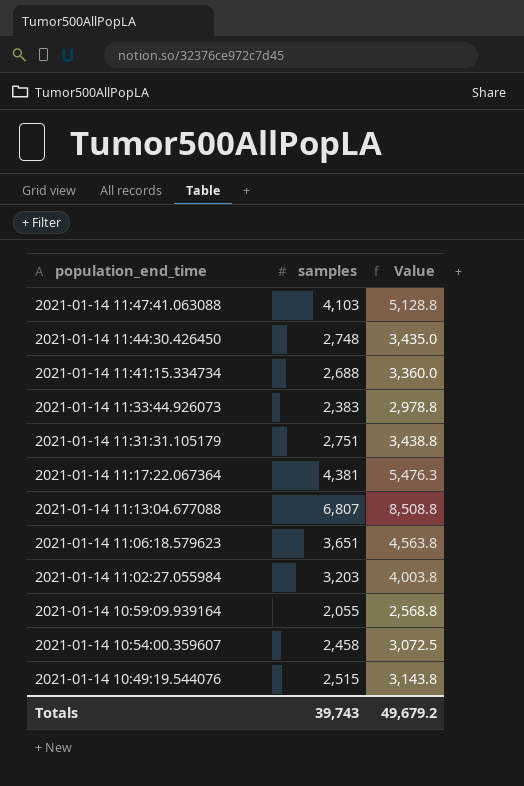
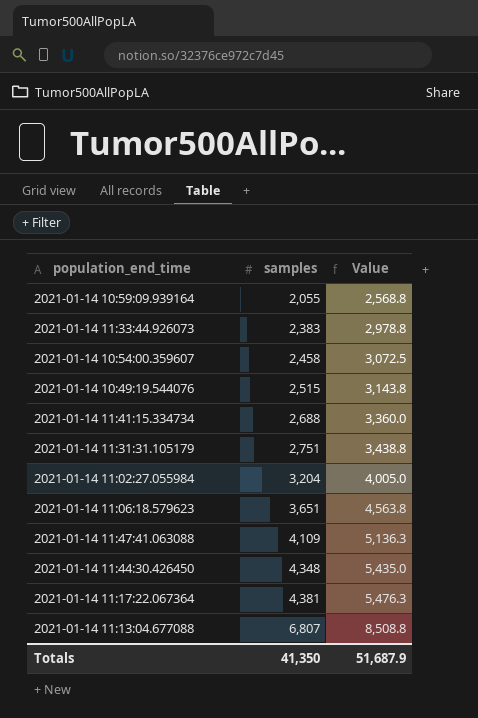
row order: population_end_time descending -> samples ascending
2021-01-14 11:02:27.055984 | samples: 3,203 -> 3,204
2021-01-14 11:02:27.055984 | Value: 4,003.8 -> 4,005.0
2021-01-14 11:47:41.063088 | samples: 4,103 -> 4,109
2021-01-14 11:47:41.063088 | Value: 5,128.8 -> 5,136.3
2021-01-14 11:44:30.426450 | samples: 2,748 -> 4,348
2021-01-14 11:44:30.426450 | Value: 3,435.0 -> 5,435.0
Totals | samples: 39,743 -> 41,350
Totals | Value: 49,679.2 -> 51,687.9

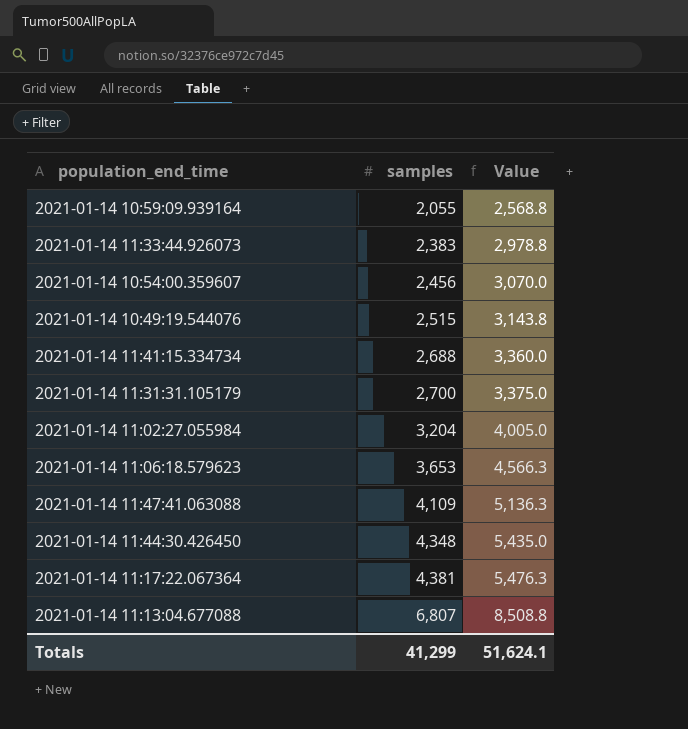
2021-01-14 10:54:00.359607 | samples: 2,458 -> 2,456
2021-01-14 10:54:00.359607 | Value: 3,072.5 -> 3,070.0
2021-01-14 11:31:31.105179 | samples: 2,751 -> 2,700
2021-01-14 11:31:31.105179 | Value: 3,438.8 -> 3,375.0
2021-01-14 11:06:18.579623 | samples: 3,651 -> 3,653
2021-01-14 11:06:18.579623 | Value: 4,563.8 -> 4,566.3
Totals | samples: 41,350 -> 41,299
Totals | Value: 51,687.9 -> 51,624.1

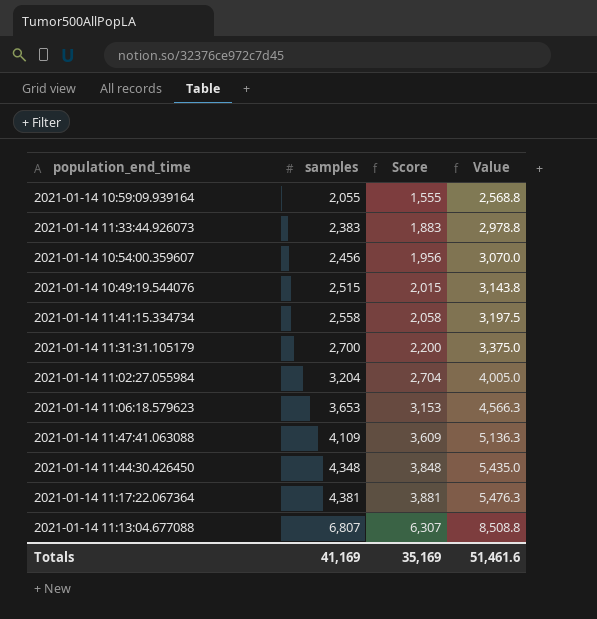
column Score | formula: none -> [samples] - 500
2021-01-14 11:41:15.334734 | samples: 2,688 -> 2,558
2021-01-14 11:41:15.334734 | Value: 3,360.0 -> 3,197.5
Totals | samples: 41,299 -> 41,169
Totals | Value: 51,624.1 -> 51,461.6

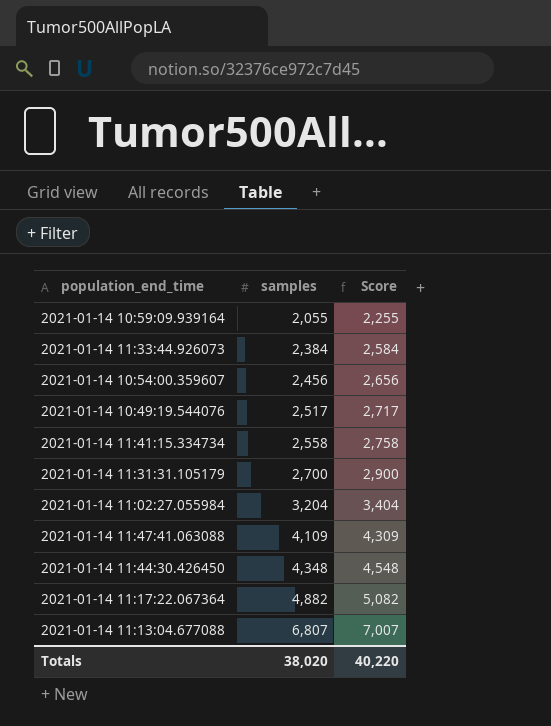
column Value | formula: [samples] * 1.25 -> none
column Score | formula: [samples] - 500 -> [samples] + 200
row 2021-01-14 11:06:18.579623: 3,653 | 3,153 | 4,566.3 -> none
2021-01-14 11:33:44.926073 | samples: 2,383 -> 2,384
2021-01-14 10:49:19.544076 | samples: 2,515 -> 2,517
2021-01-14 11:17:22.067364 | samples: 4,381 -> 4,882
Totals | samples: 41,169 -> 38,020
Totals | Score: 35,169 -> 40,220

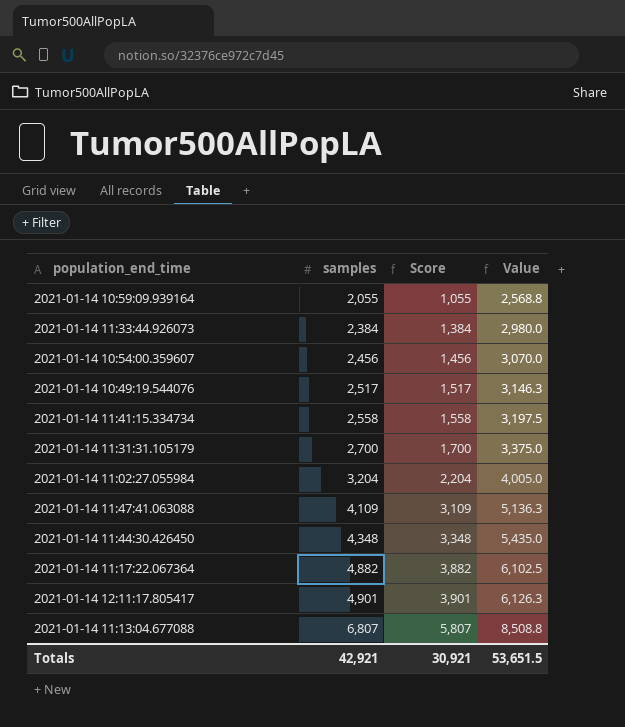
column Score | formula: [samples] + 200 -> [samples] - 1000
column Value | formula: none -> [samples] * 1.25
row 2021-01-14 12:11:17.805417: none -> 4,901 | 3,901 | 6,126.3
Totals | samples: 38,020 -> 42,921
Totals | Score: 40,220 -> 30,921

